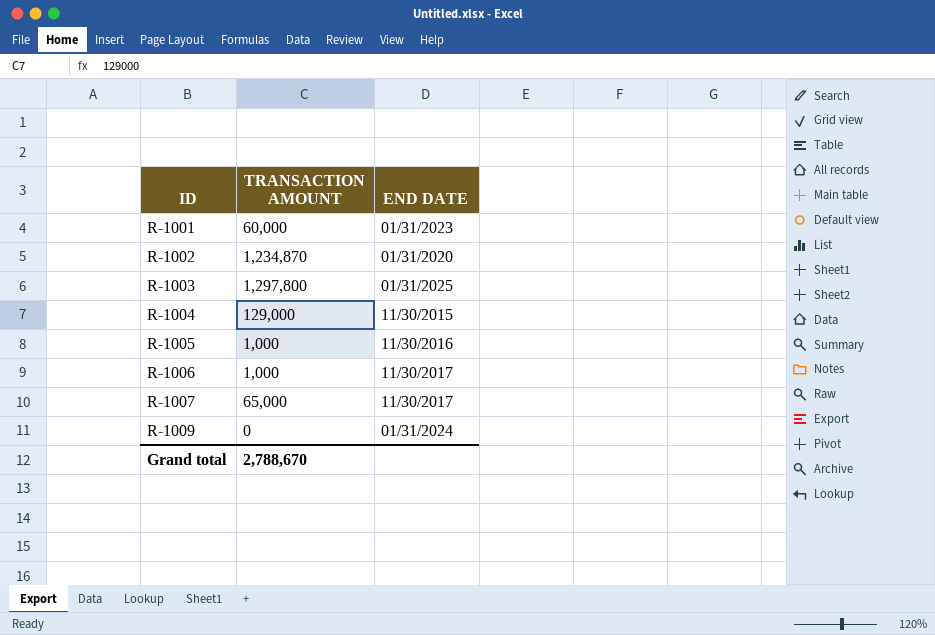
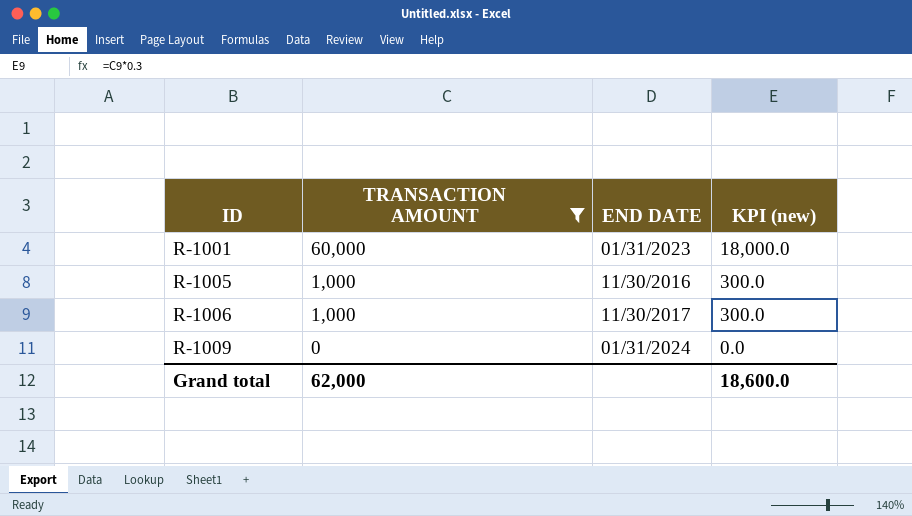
filter: none -> TRANSACTION AMOUNT <= 60,000
column KPI (new) | formula: none -> [TRANSACTION AMOUNT] * 0.3
Grand total | TRANSACTION AMOUNT: 2,788,670 -> 62,000

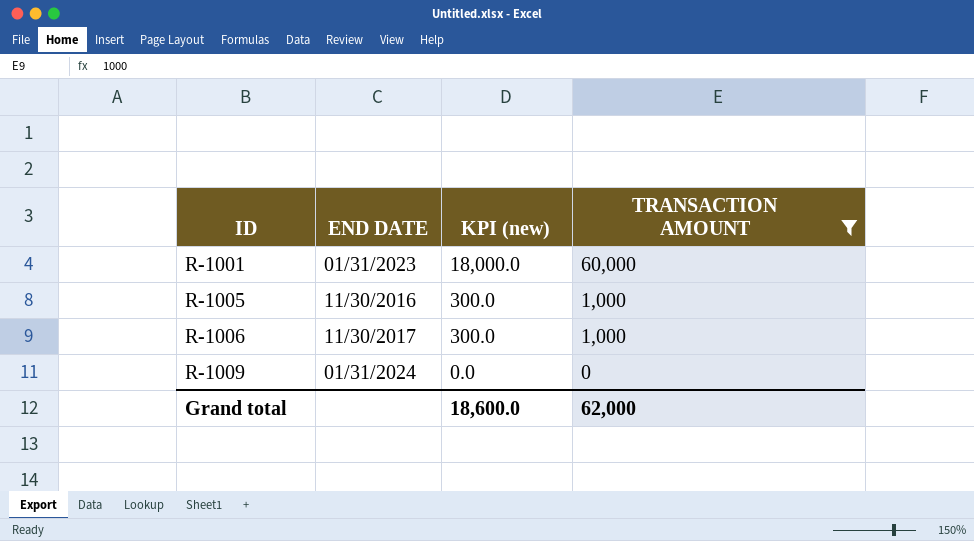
column TRANSACTION AMOUNT | position: 2 -> 4

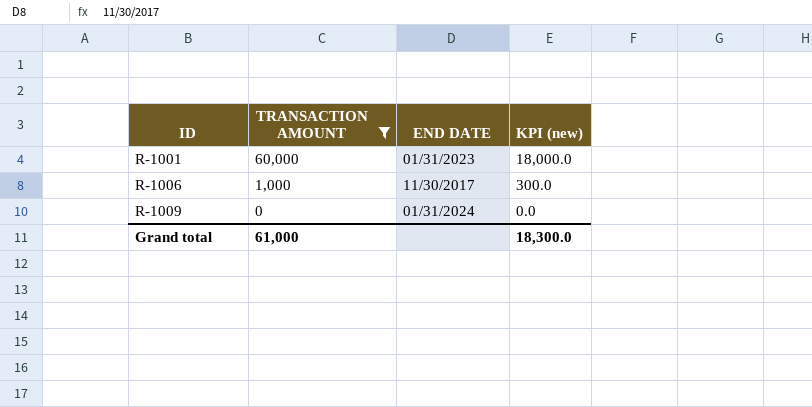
column TRANSACTION AMOUNT | position: 4 -> 2
row R-1005: 11/30/2016 | 300.0 | 1,000 -> none
Grand total | TRANSACTION AMOUNT: 62,000 -> 61,000
Grand total | KPI (new): 18,600.0 -> 18,300.0

